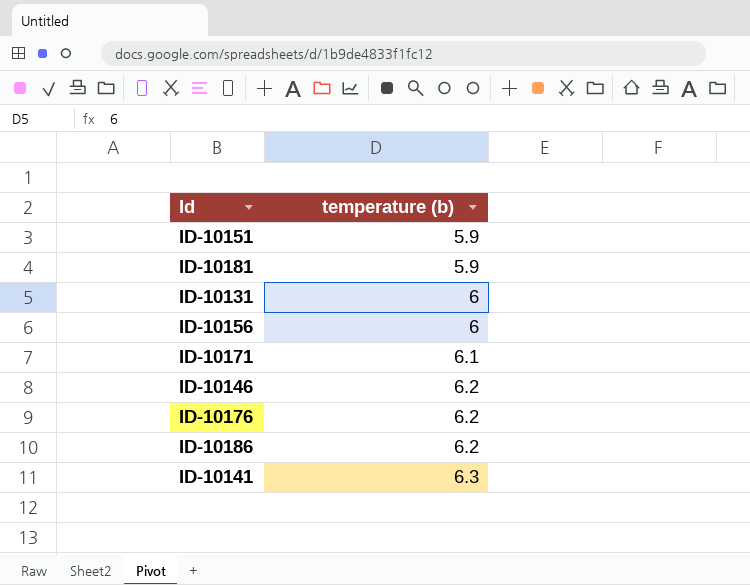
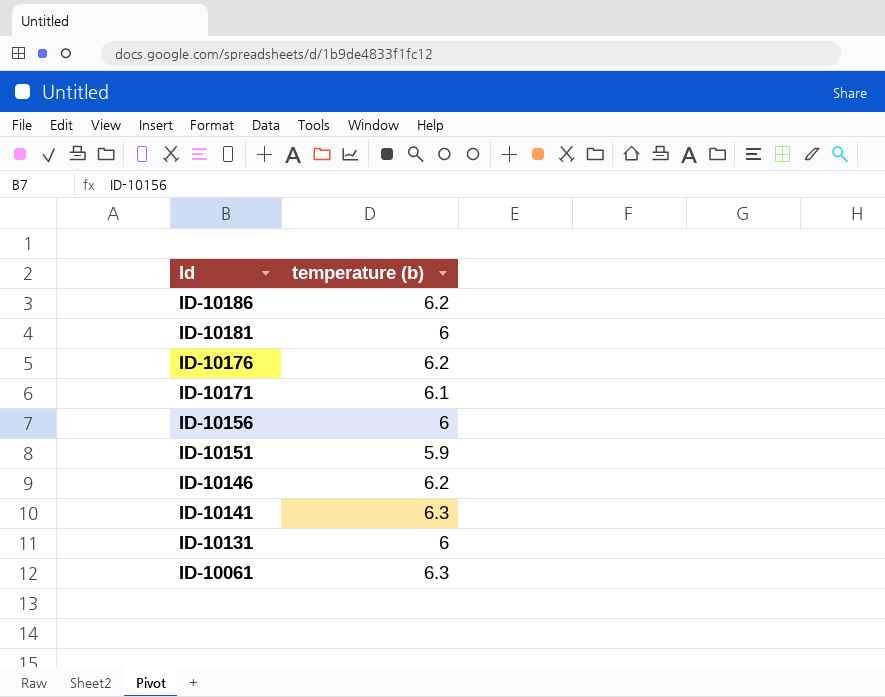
row order: temperature (b) ascending -> Id descending
ID-10181 | temperature (b): 5.9 -> 6
row ID-10061: none -> 6.3

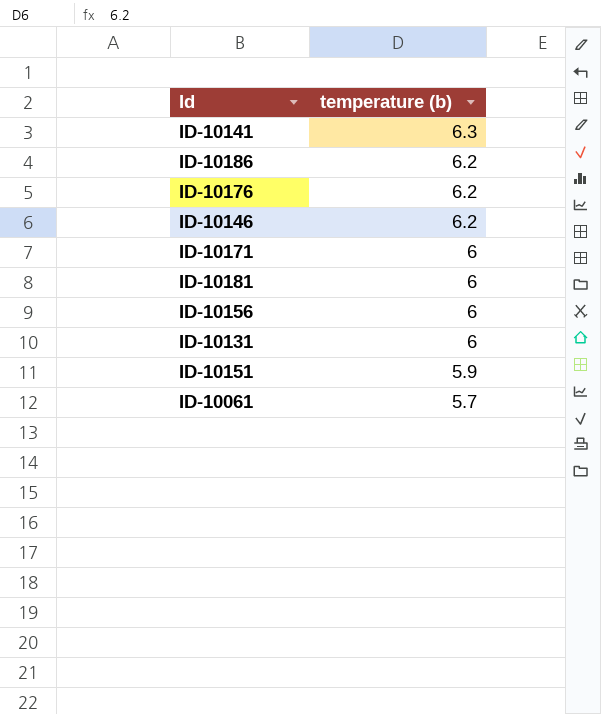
row order: Id descending -> temperature (b) descending
ID-10171 | temperature (b): 6.1 -> 6
ID-10061 | temperature (b): 6.3 -> 5.7

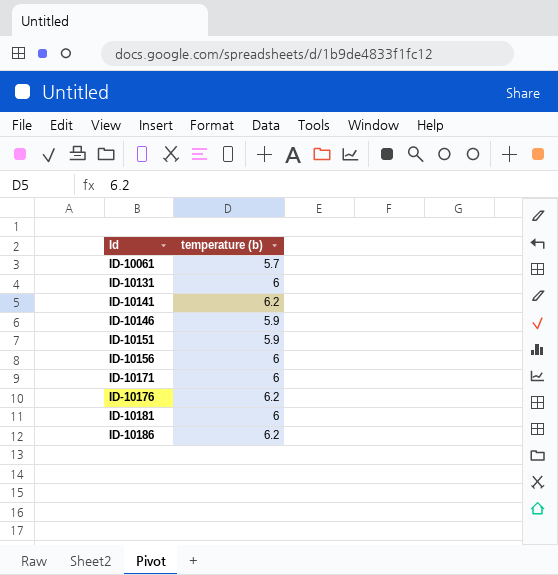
row order: temperature (b) descending -> Id ascending
ID-10141 | temperature (b): 6.3 -> 6.2
ID-10146 | temperature (b): 6.2 -> 5.9

